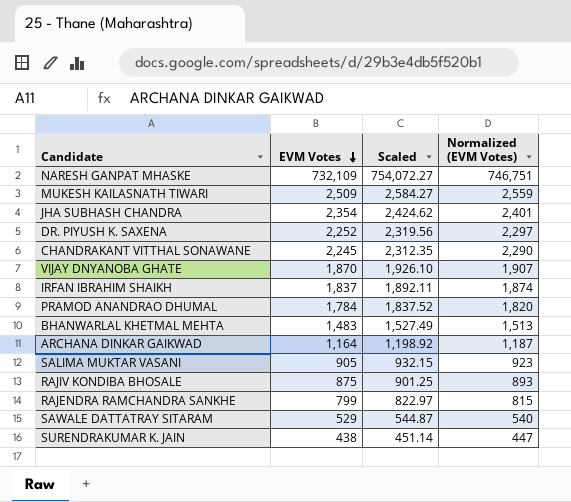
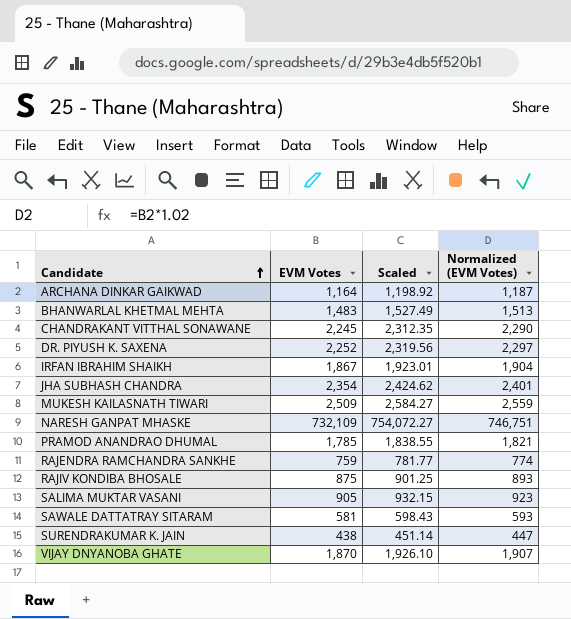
row order: EVM Votes descending -> Candidate ascending
IRFAN IBRAHIM SHAIKH | EVM Votes: 1,837 -> 1,867
IRFAN IBRAHIM SHAIKH | Scaled: 1,892.11 -> 1,923.01
IRFAN IBRAHIM SHAIKH | Normalized (EVM Votes): 1,874 -> 1,904
PRAMOD ANANDRAO DHUMAL | EVM Votes: 1,784 -> 1,785
PRAMOD ANANDRAO DHUMAL | Scaled: 1,837.52 -> 1,838.55
PRAMOD ANANDRAO DHUMAL | Normalized (EVM Votes): 1,820 -> 1,821
RAJENDRA RAMCHANDRA SANKHE | EVM Votes: 799 -> 759
RAJENDRA RAMCHANDRA SANKHE | Scaled: 822.97 -> 781.77
RAJENDRA RAMCHANDRA SANKHE | Normalized (EVM Votes): 815 -> 774
SAWALE DATTATRAY SITARAM | EVM Votes: 529 -> 581
SAWALE DATTATRAY SITARAM | Scaled: 544.87 -> 598.43
SAWALE DATTATRAY SITARAM | Normalized (EVM Votes): 540 -> 593

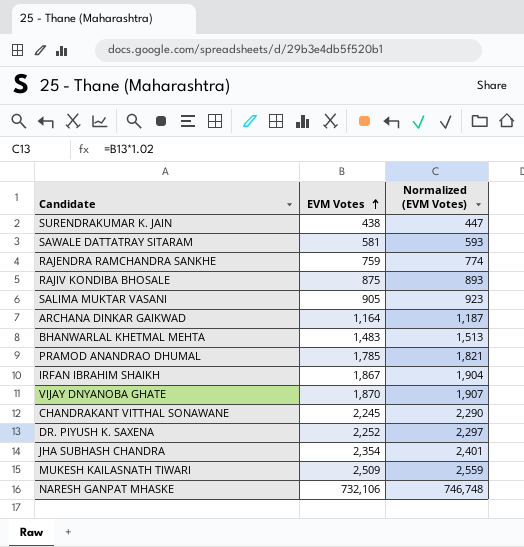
row order: Candidate ascending -> EVM Votes ascending
column Scaled | formula: [EVM Votes] * 1.03 -> none
NARESH GANPAT MHASKE | EVM Votes: 732,109 -> 732,106
NARESH GANPAT MHASKE | Normalized (EVM Votes): 746,751 -> 746,748

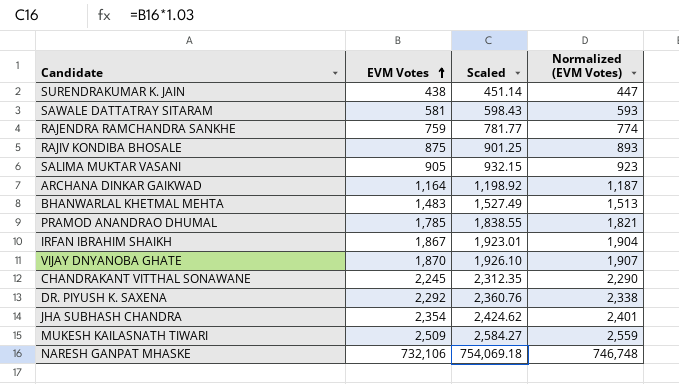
column Scaled | formula: none -> [EVM Votes] * 1.03
DR. PIYUSH K. SAXENA | EVM Votes: 2,252 -> 2,292
DR. PIYUSH K. SAXENA | Normalized (EVM Votes): 2,297 -> 2,338

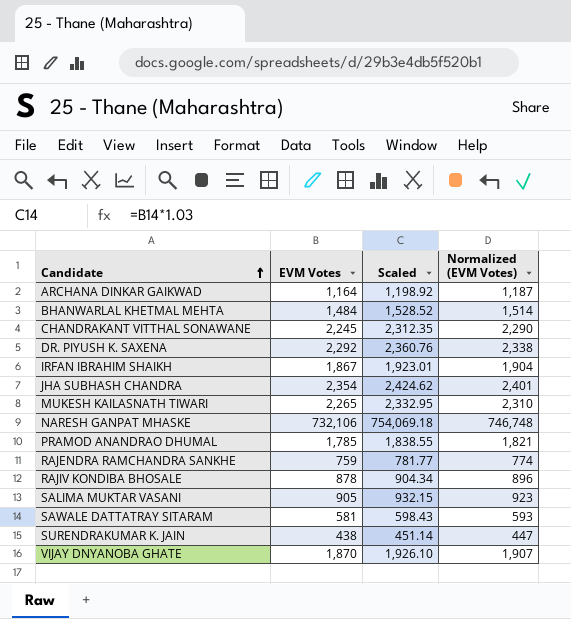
row order: EVM Votes ascending -> Candidate ascending
BHANWARLAL KHETMAL MEHTA | EVM Votes: 1,483 -> 1,484
BHANWARLAL KHETMAL MEHTA | Scaled: 1,527.49 -> 1,528.52
BHANWARLAL KHETMAL MEHTA | Normalized (EVM Votes): 1,513 -> 1,514
MUKESH KAILASNATH TIWARI | EVM Votes: 2,509 -> 2,265
MUKESH KAILASNATH TIWARI | Scaled: 2,584.27 -> 2,332.95
MUKESH KAILASNATH TIWARI | Normalized (EVM Votes): 2,559 -> 2,310
RAJIV KONDIBA BHOSALE | EVM Votes: 875 -> 878
RAJIV KONDIBA BHOSALE | Scaled: 901.25 -> 904.34
RAJIV KONDIBA BHOSALE | Normalized (EVM Votes): 893 -> 896

